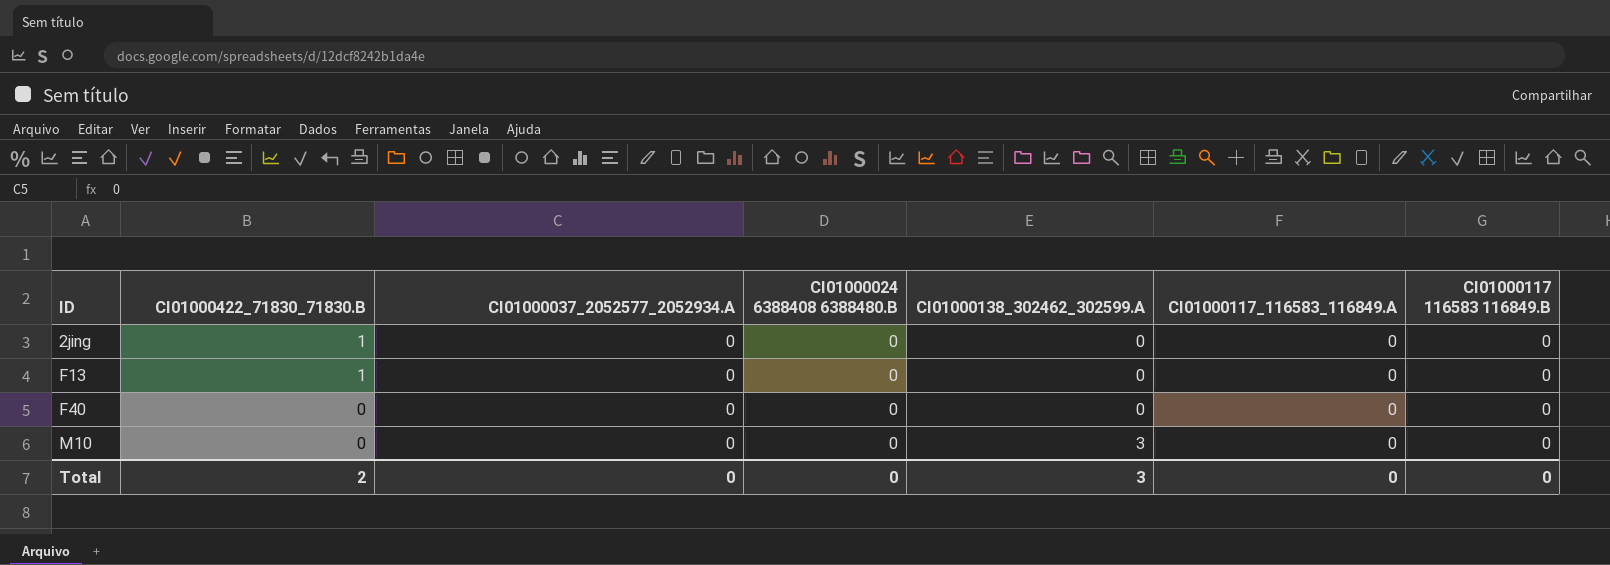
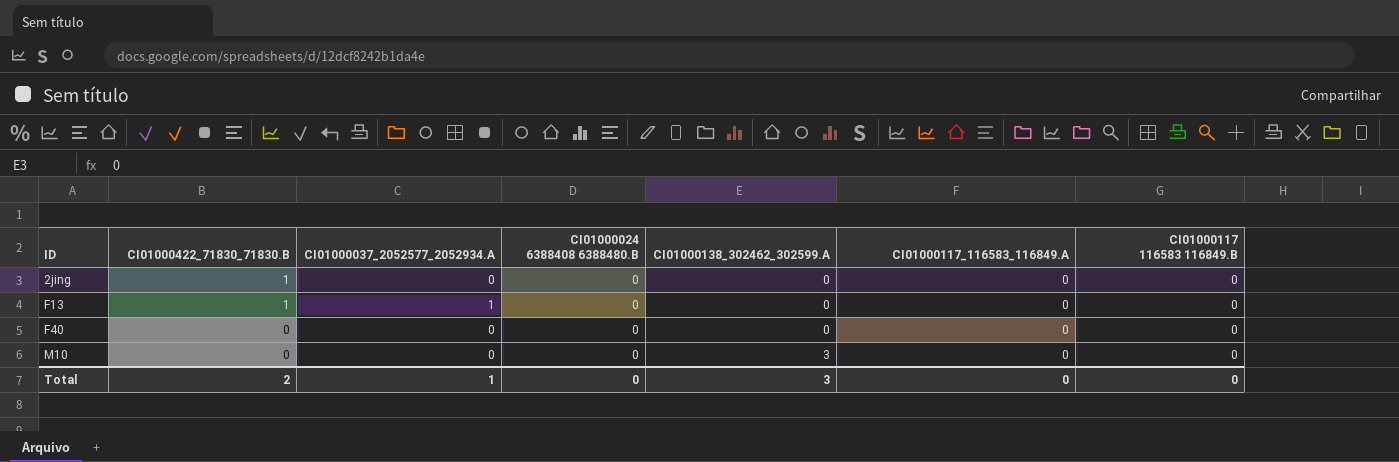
F13 | CI01000037_2052577_2052934.A: 0 -> 1
Total | CI01000037_2052577_2052934.A: 0 -> 1

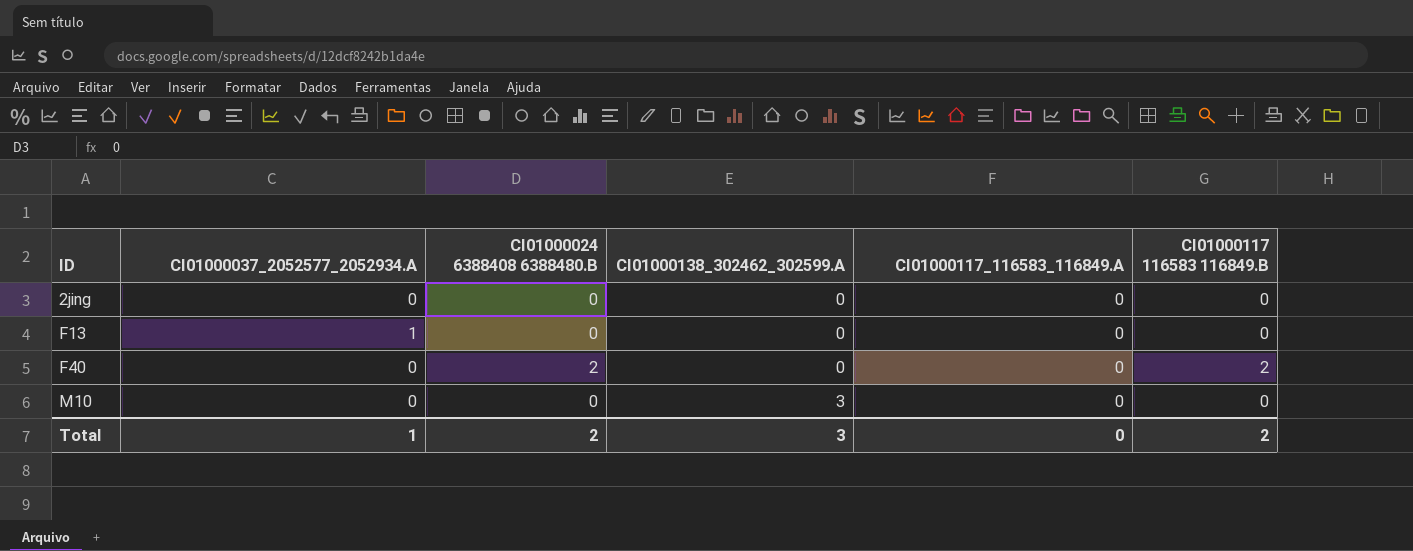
column CI01000422_71830_71830.B | position: 2 -> none
F40 | CI01000024 6388408 6388480.B: 0 -> 2
F40 | CI01000117 116583 116849.B: 0 -> 2
Total | CI01000024 6388408 6388480.B: 0 -> 2
Total | CI01000117 116583 116849.B: 0 -> 2

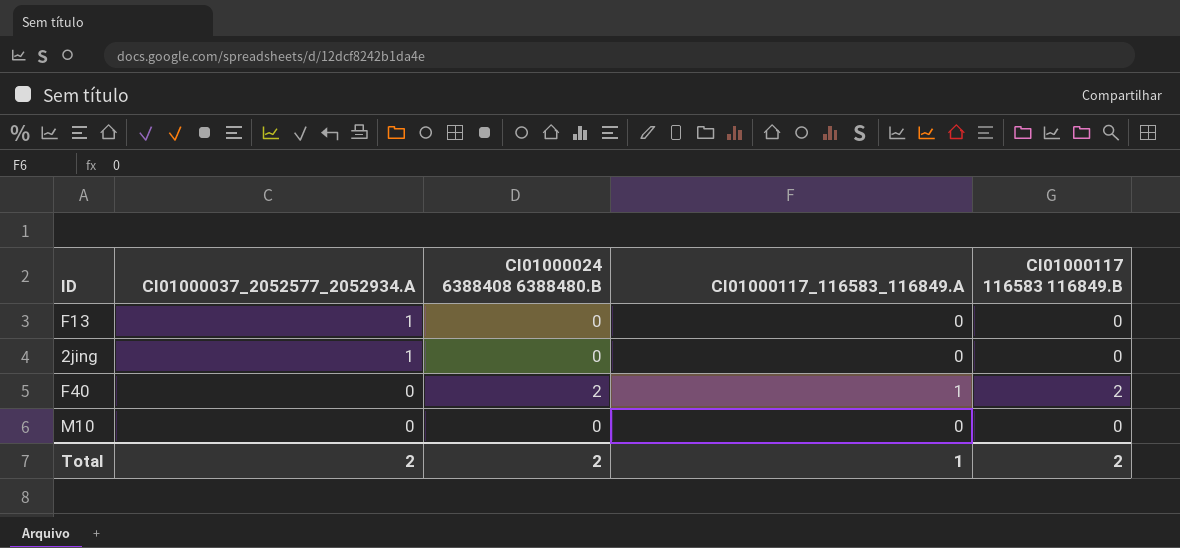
row order: ID ascending -> CI01000037_2052577_2052934.A descending
column CI01000138_302462_302599.A | position: 4 -> none
2jing | CI01000037_2052577_2052934.A: 0 -> 1
F40 | CI01000117_116583_116849.A: 0 -> 1
Total | CI01000037_2052577_2052934.A: 1 -> 2
Total | CI01000117_116583_116849.A: 0 -> 1

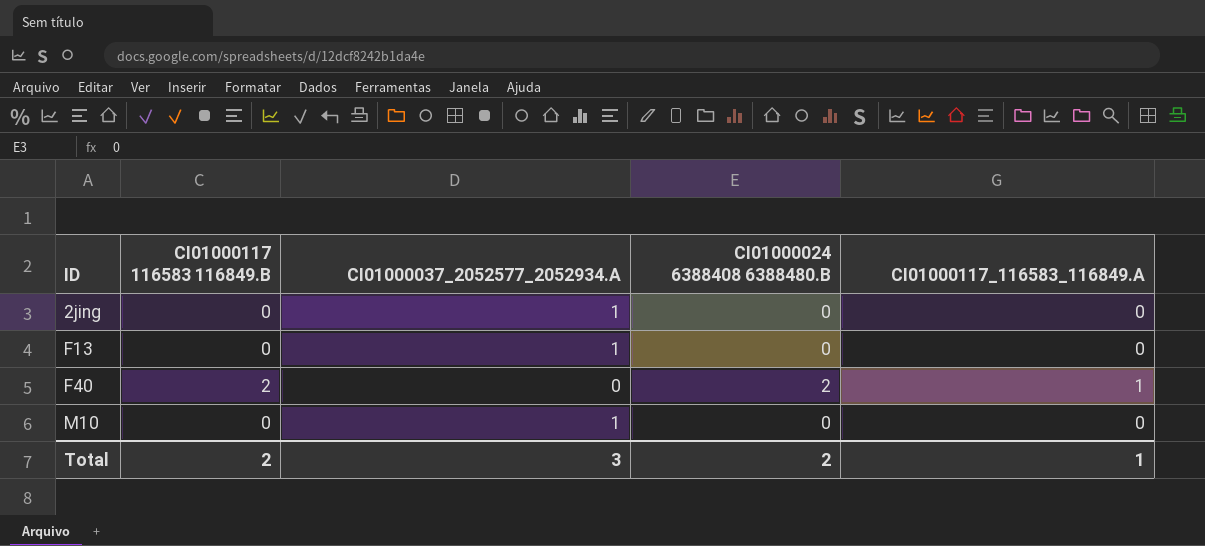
row order: CI01000037_2052577_2052934.A descending -> ID ascending
column CI01000117 116583 116849.B | position: 5 -> 2
M10 | CI01000037_2052577_2052934.A: 0 -> 1
Total | CI01000037_2052577_2052934.A: 2 -> 3

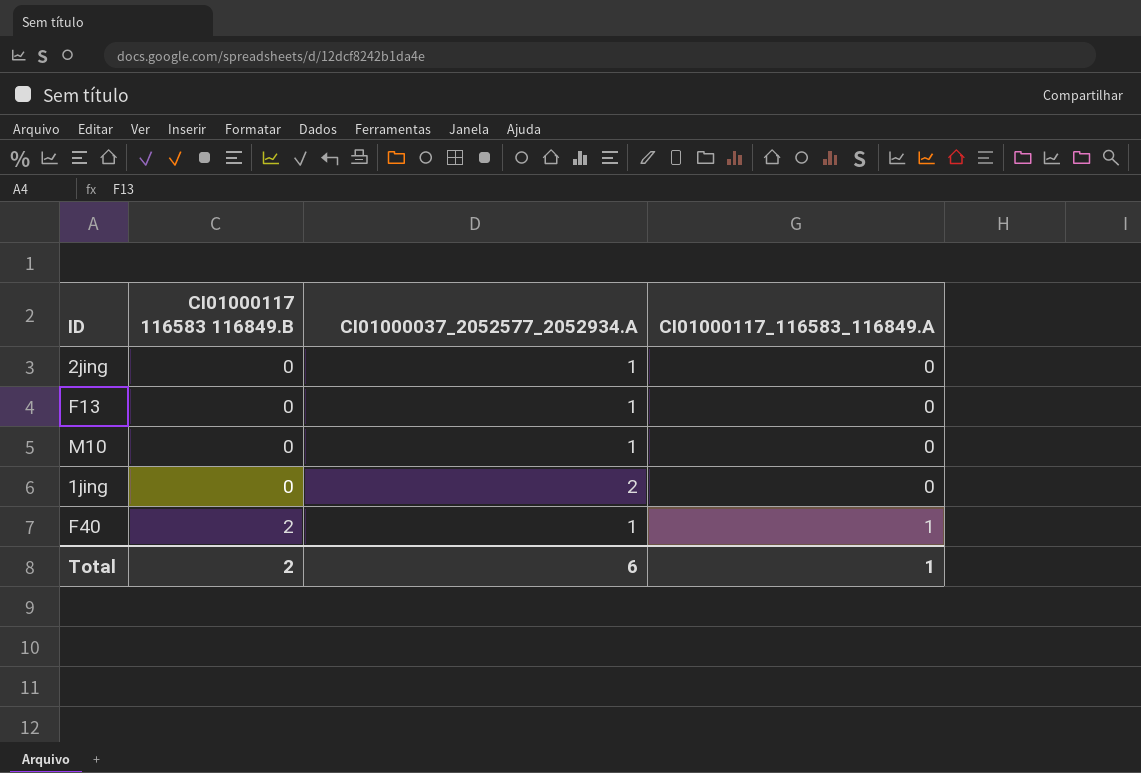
row order: ID ascending -> CI01000117 116583 116849.B ascending
column CI01000024 6388408 6388480.B | position: 4 -> none
row 1jing: none -> 0 | 2 | 0
F40 | CI01000037_2052577_2052934.A: 0 -> 1
Total | CI01000037_2052577_2052934.A: 3 -> 6

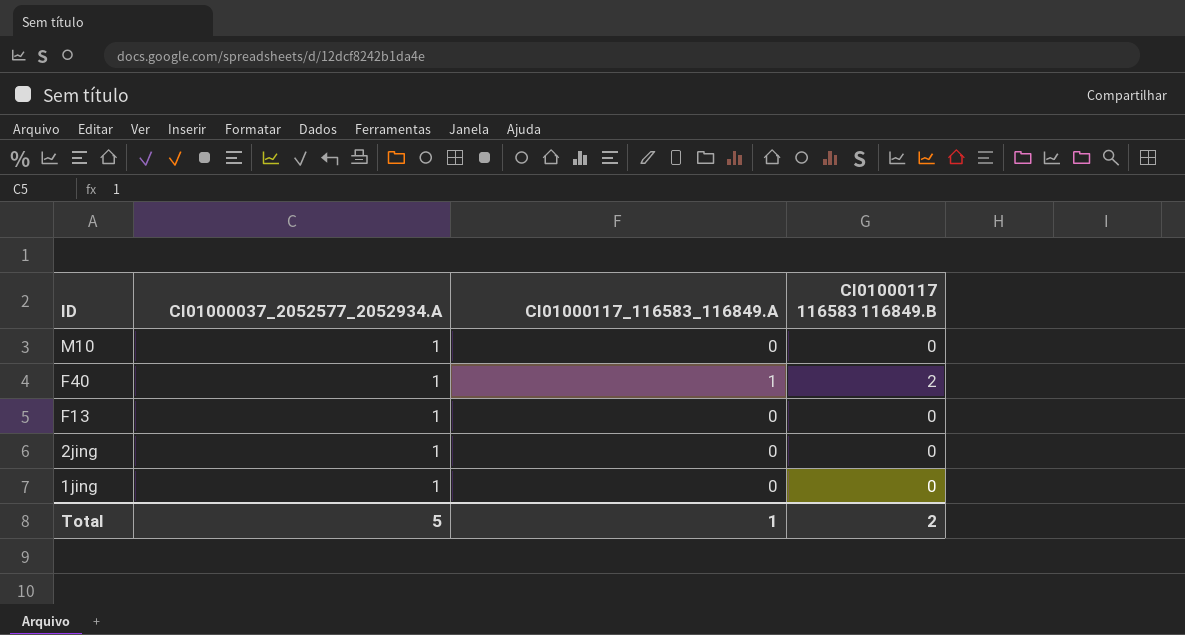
row order: CI01000117 116583 116849.B ascending -> ID descending
column CI01000117 116583 116849.B | position: 2 -> 4
1jing | CI01000037_2052577_2052934.A: 2 -> 1
Total | CI01000037_2052577_2052934.A: 6 -> 5

